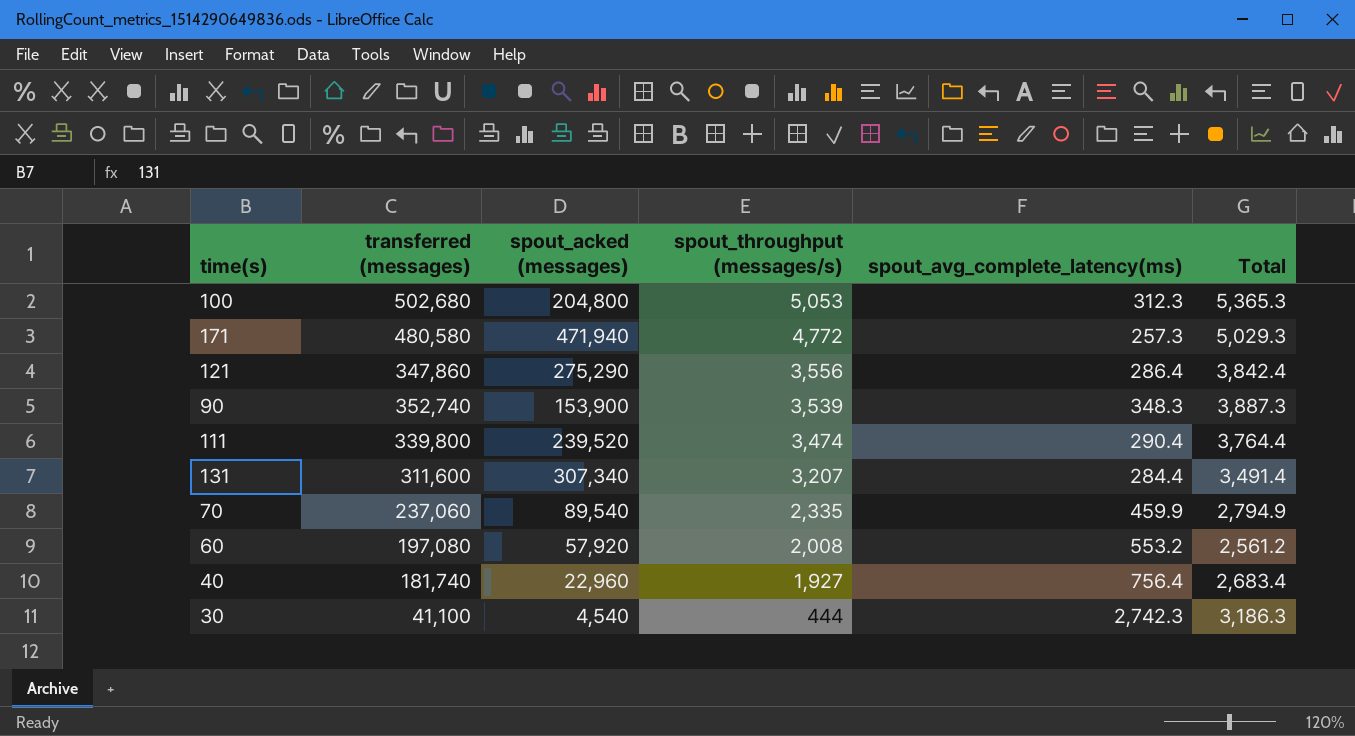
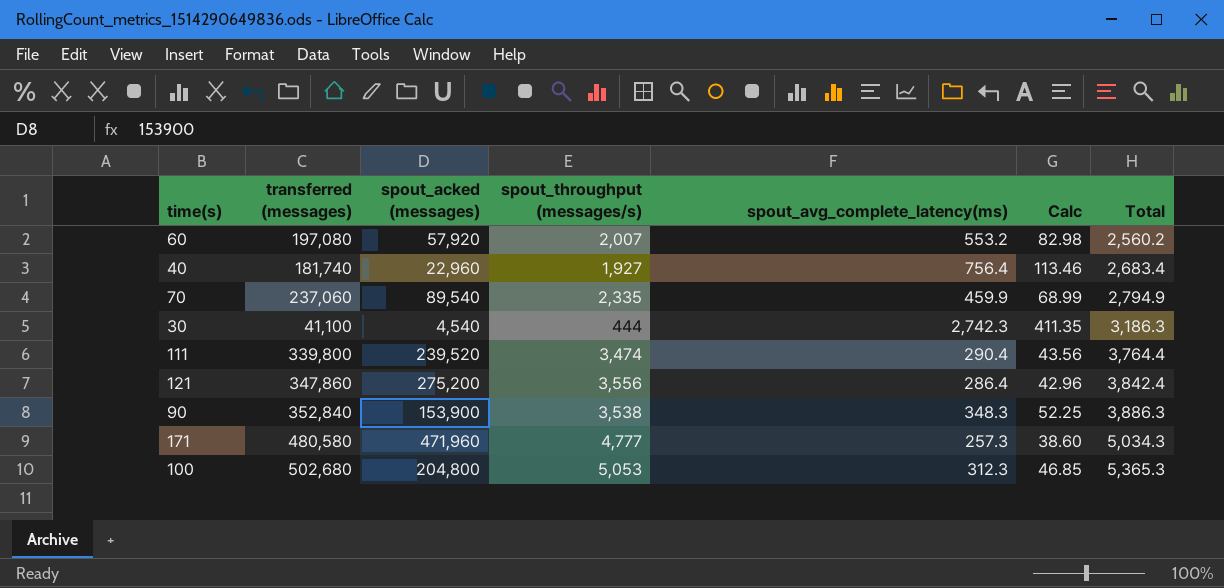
row order: spout_throughput (messages/s) descending -> Total ascending
column Calc | formula: none -> [spout_avg_complete_latency(ms)] * 0.15
row 131: 311,600 | 307,340 | 3,207 | 284.4 | 3,491.4 -> none
60 | spout_throughput (messages/s): 2,008 -> 2,007
60 | Total: 2,561.2 -> 2,560.2
121 | spout_acked (messages): 275,290 -> 275,200
90 | transferred (messages): 352,740 -> 352,840
90 | spout_throughput (messages/s): 3,539 -> 3,538
90 | Total: 3,887.3 -> 3,886.3
171 | spout_acked (messages): 471,940 -> 471,960
171 | spout_throughput (messages/s): 4,772 -> 4,777
171 | Total: 5,029.3 -> 5,034.3

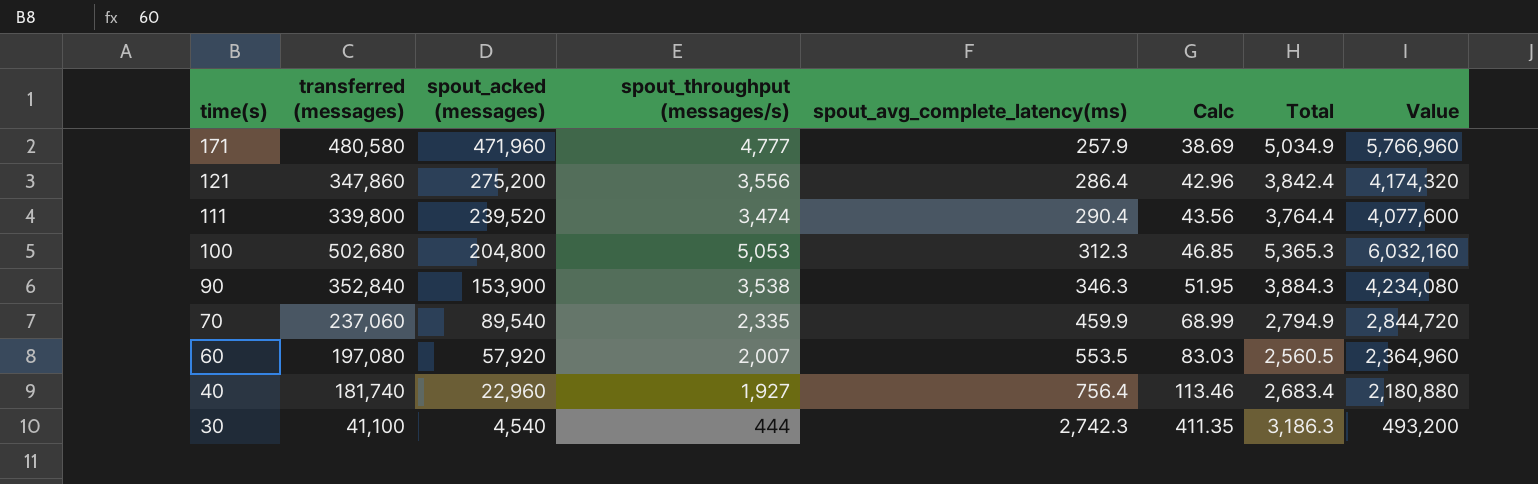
row order: Total ascending -> time(s) descending
column Value | formula: none -> [transferred (messages)] * 12
171 | spout_avg_complete_latency(ms): 257.3 -> 257.9
171 | Calc: 38.60 -> 38.69
171 | Total: 5,034.3 -> 5,034.9
90 | spout_avg_complete_latency(ms): 348.3 -> 346.3
90 | Calc: 52.25 -> 51.95
90 | Total: 3,886.3 -> 3,884.3
60 | spout_avg_complete_latency(ms): 553.2 -> 553.5
60 | Calc: 82.98 -> 83.03
60 | Total: 2,560.2 -> 2,560.5

